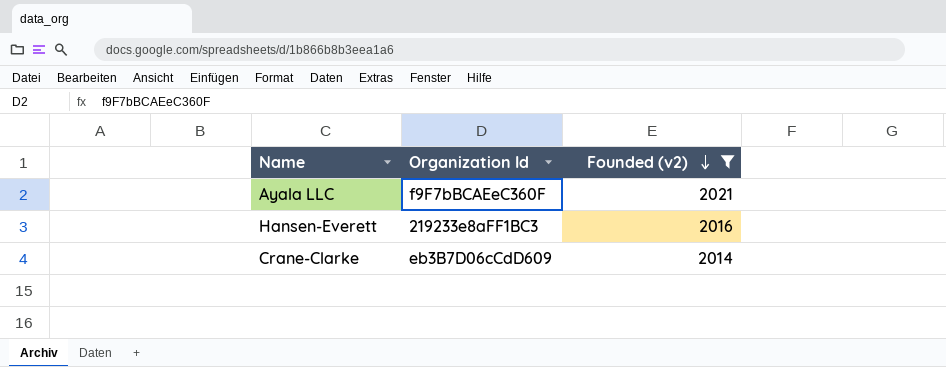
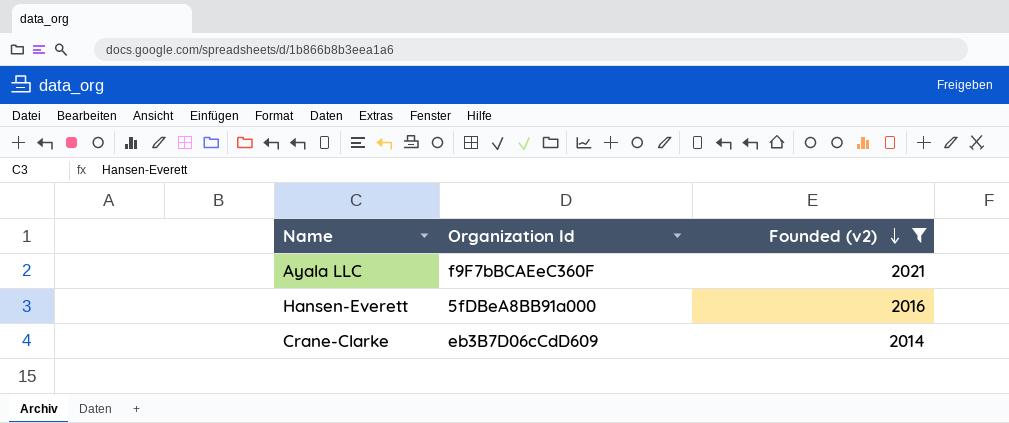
Hansen-Everett | Organization Id: 219233e8aFF1BC3 -> 5fDBeA8BB91a000

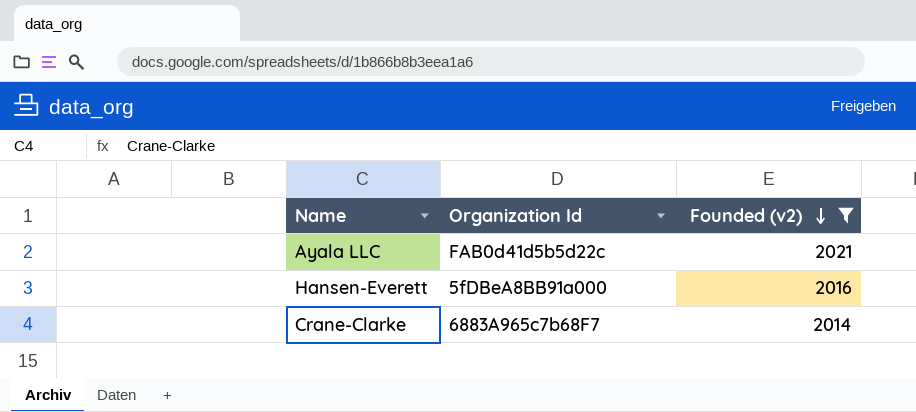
Ayala LLC | Organization Id: f9F7bBCAEeC360F -> FAB0d41d5b5d22c
Crane-Clarke | Organization Id: eb3B7D06cCdD609 -> 6883A965c7b68F7

